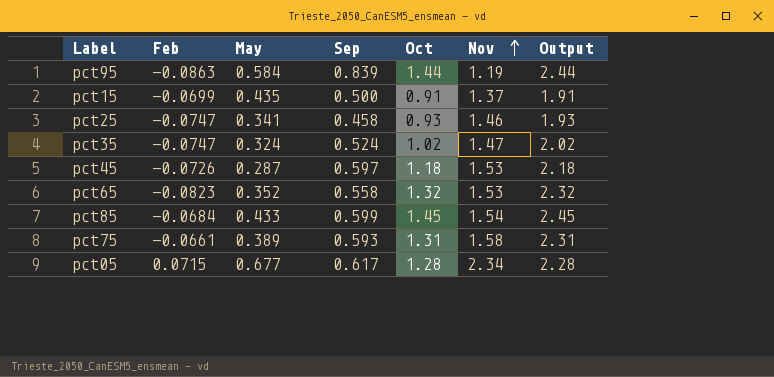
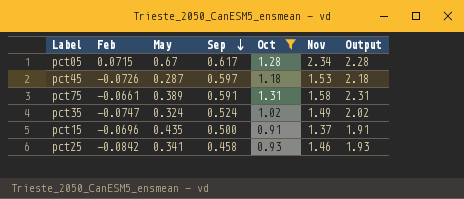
filter: none -> Oct <= 1.31
row order: Nov ascending -> Sep descending
pct05 | May: 0.677 -> 0.67
pct75 | Sep: 0.593 -> 0.591
pct35 | Nov: 1.47 -> 1.49
pct15 | Feb: -0.0699 -> -0.0696
pct25 | Feb: -0.0747 -> -0.0842

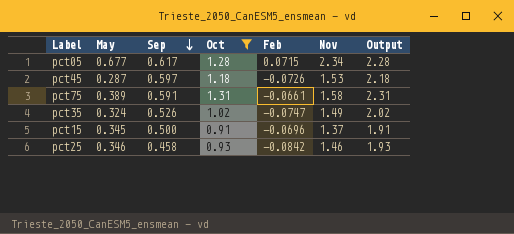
column Feb | position: 2 -> 5
pct05 | May: 0.67 -> 0.677
pct35 | Sep: 0.524 -> 0.526
pct15 | May: 0.435 -> 0.345
pct25 | May: 0.341 -> 0.346

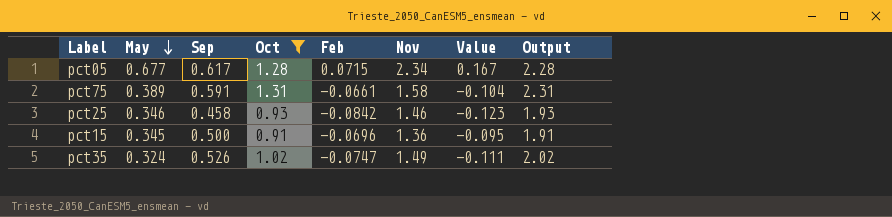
row order: Sep descending -> May descending
column Value | formula: none -> [Feb] * [Nov]
row pct45: 0.287 | 0.597 | 1.18 | -0.0726 | 1.53 | 2.18 -> none
pct15 | Nov: 1.37 -> 1.36

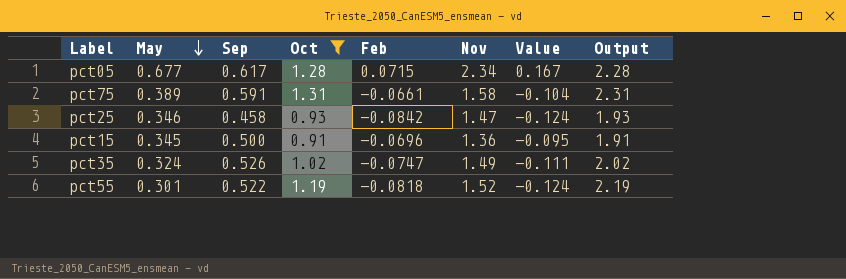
pct25 | Nov: 1.46 -> 1.47
pct25 | Value: -0.123 -> -0.124
row pct55: none -> 0.301 | 0.522 | 1.19 | -0.0818 | 1.52 | -0.124 | 2.19

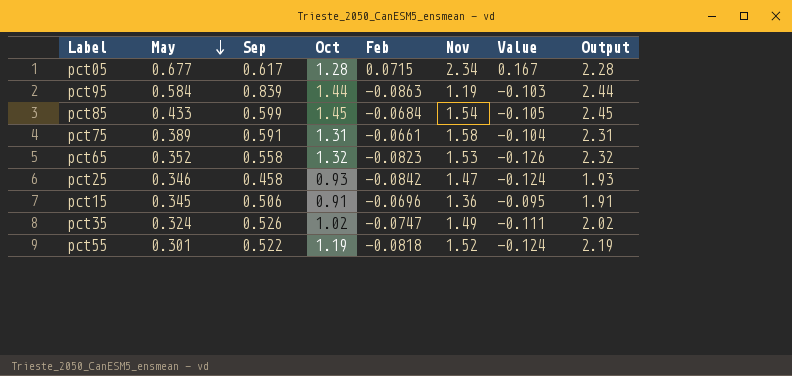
filter: Oct <= 1.31 -> none
pct15 | Sep: 0.500 -> 0.506

